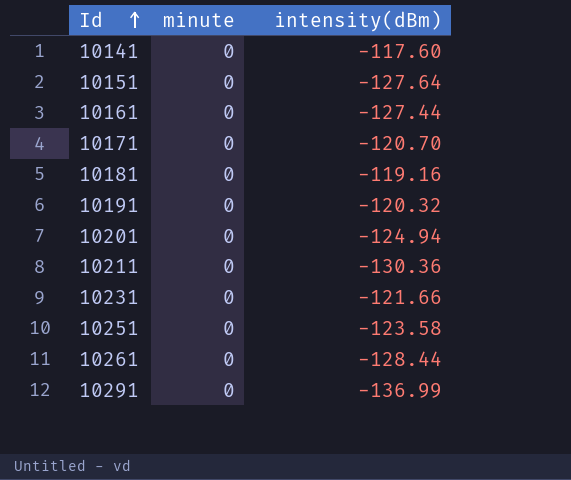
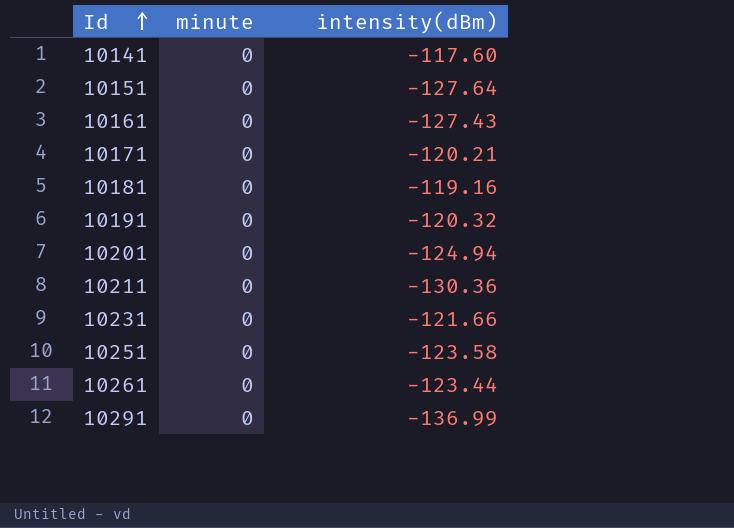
10161 | intensity(dBm): -127.44 -> -127.43
10171 | intensity(dBm): -120.70 -> -120.21
10261 | intensity(dBm): -128.44 -> -123.44

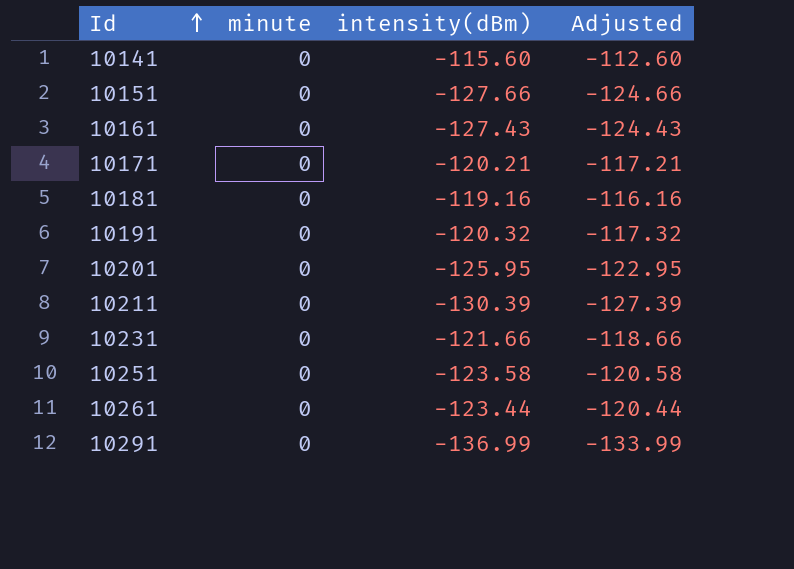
column Adjusted | formula: none -> [intensity(dBm)] + 3
10141 | intensity(dBm): -117.60 -> -115.60
10151 | intensity(dBm): -127.64 -> -127.66
10201 | intensity(dBm): -124.94 -> -125.95
10211 | intensity(dBm): -130.36 -> -130.39

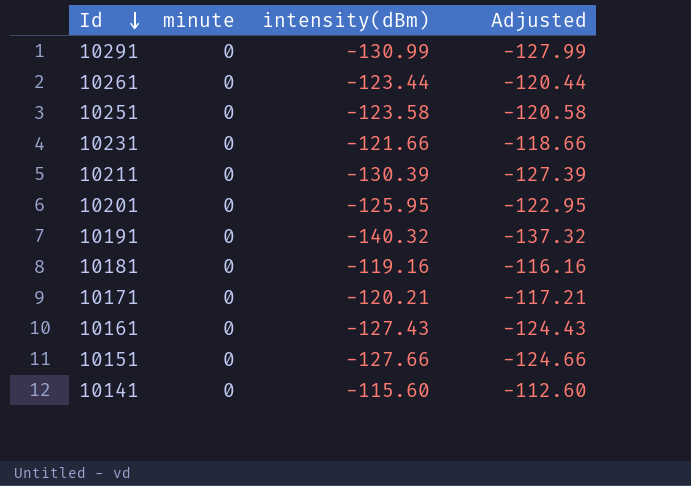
row order: Id ascending -> Id descending
10291 | intensity(dBm): -136.99 -> -130.99
10291 | Adjusted: -133.99 -> -127.99
10191 | intensity(dBm): -120.32 -> -140.32
10191 | Adjusted: -117.32 -> -137.32

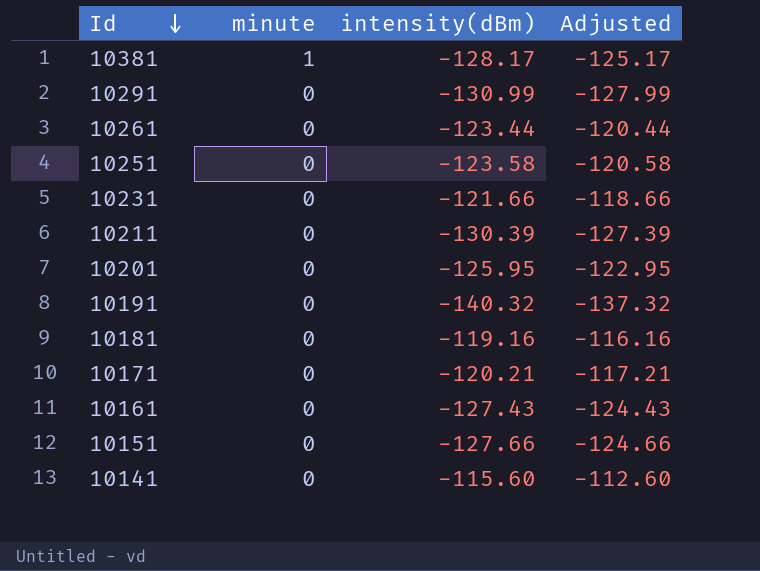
row 10381: none -> 1 | -128.17 | -125.17

